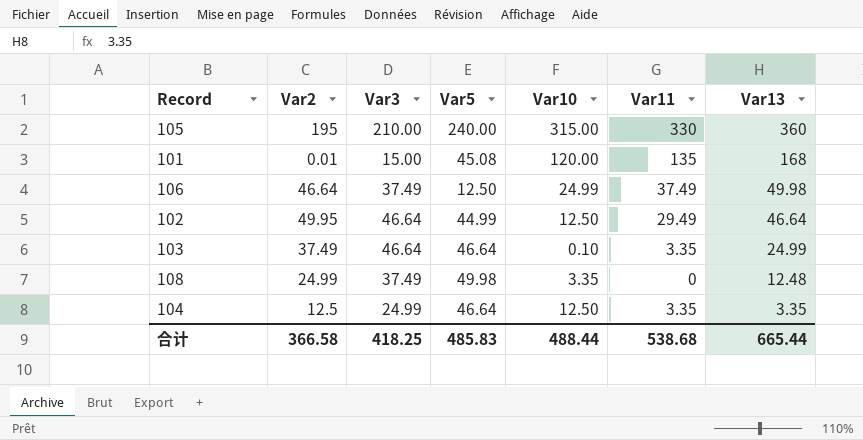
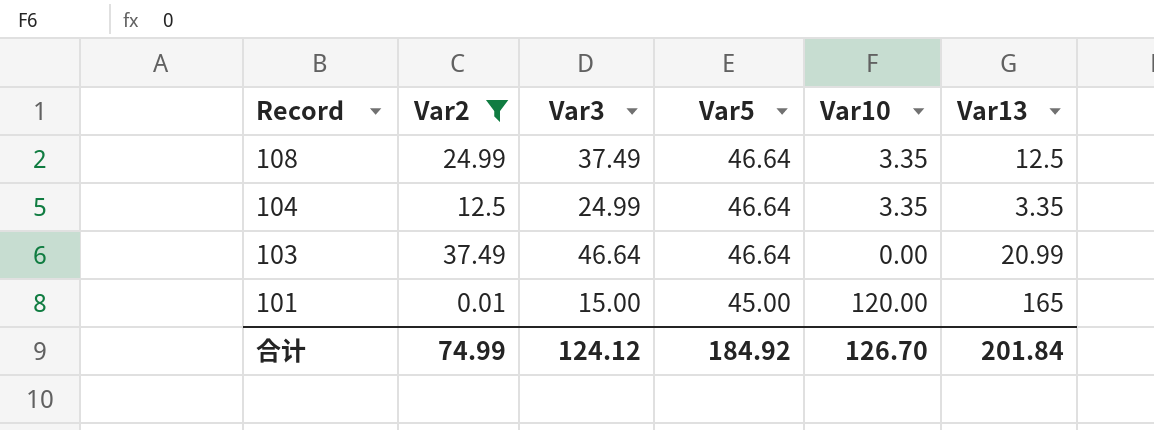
filter: none -> Var2 <= 37.49
row order: Var13 descending -> Record descending
column Var11 | position: 6 -> none
108 | Var5: 49.98 -> 46.64
108 | Var13: 12.48 -> 12.5
104 | Var10: 12.50 -> 3.35
103 | Var10: 0.10 -> 0.00
103 | Var13: 24.99 -> 20.99
101 | Var5: 45.08 -> 45.00
101 | Var13: 168 -> 165
合计 | Var2: 366.58 -> 74.99
合计 | Var3: 418.25 -> 124.12
合计 | Var5: 485.83 -> 184.92
合计 | Var10: 488.44 -> 126.70
合计 | Var13: 665.44 -> 201.84

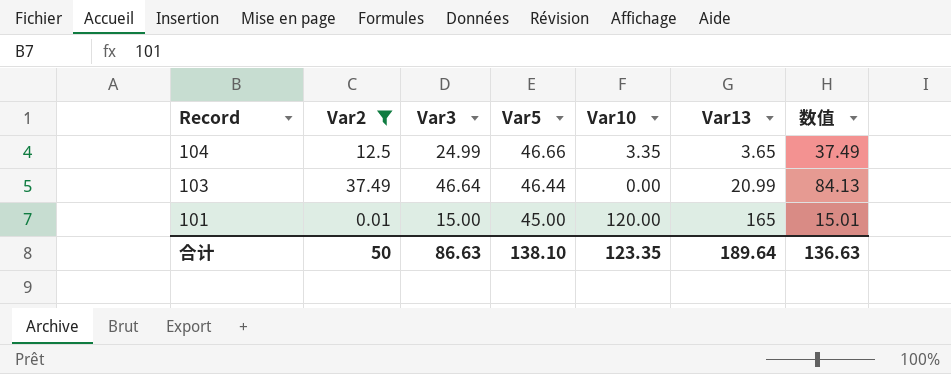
column 数值 | formula: none -> [Var2] + [Var3]
row 108: 24.99 | 37.49 | 46.64 | 3.35 | 12.5 -> none
104 | Var5: 46.64 -> 46.66
104 | Var13: 3.35 -> 3.65
103 | Var5: 46.64 -> 46.44
合计 | Var2: 74.99 -> 50
合计 | Var3: 124.12 -> 86.63
合计 | Var5: 184.92 -> 138.10
合计 | Var10: 126.70 -> 123.35
合计 | Var13: 201.84 -> 189.64

